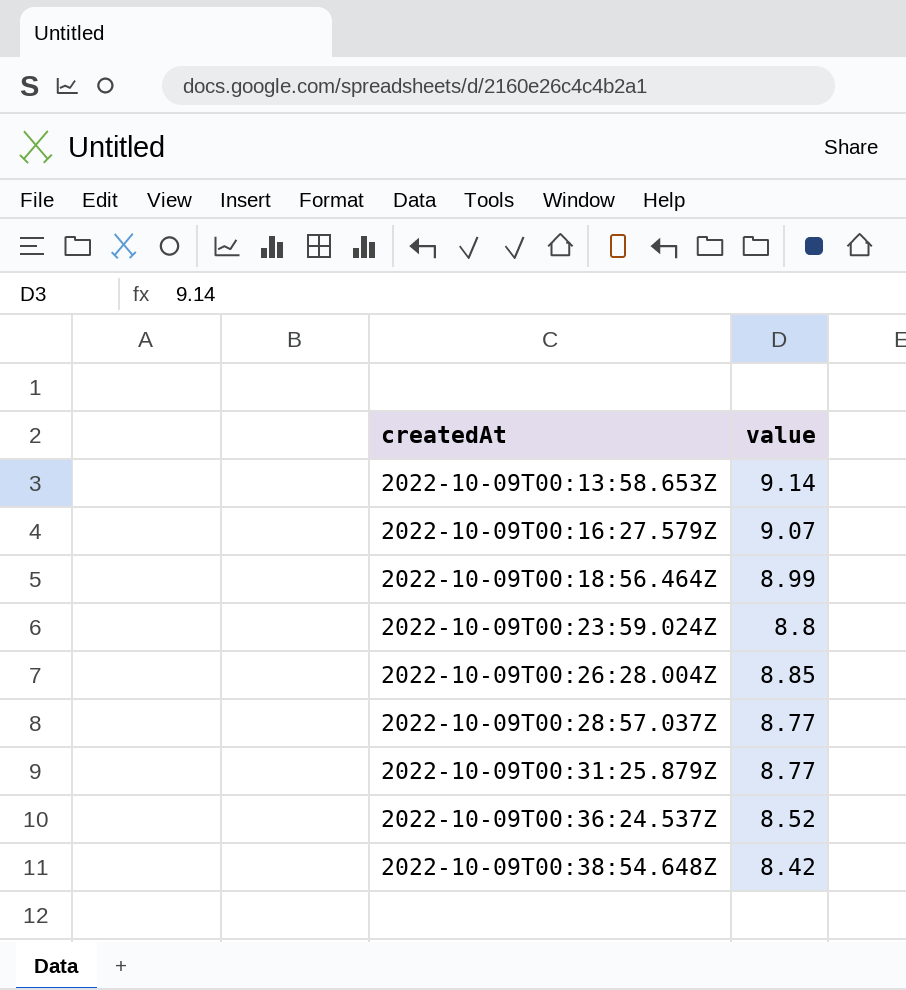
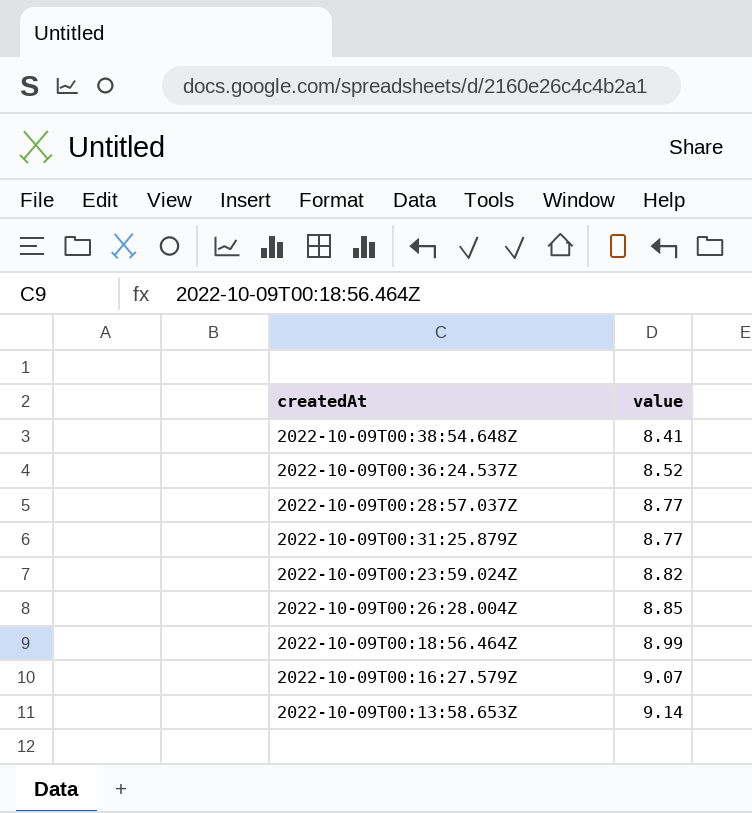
row order: createdAt ascending -> value ascending
2022-10-09T00:38:54.648Z | value: 8.42 -> 8.41
2022-10-09T00:23:59.024Z | value: 8.8 -> 8.82

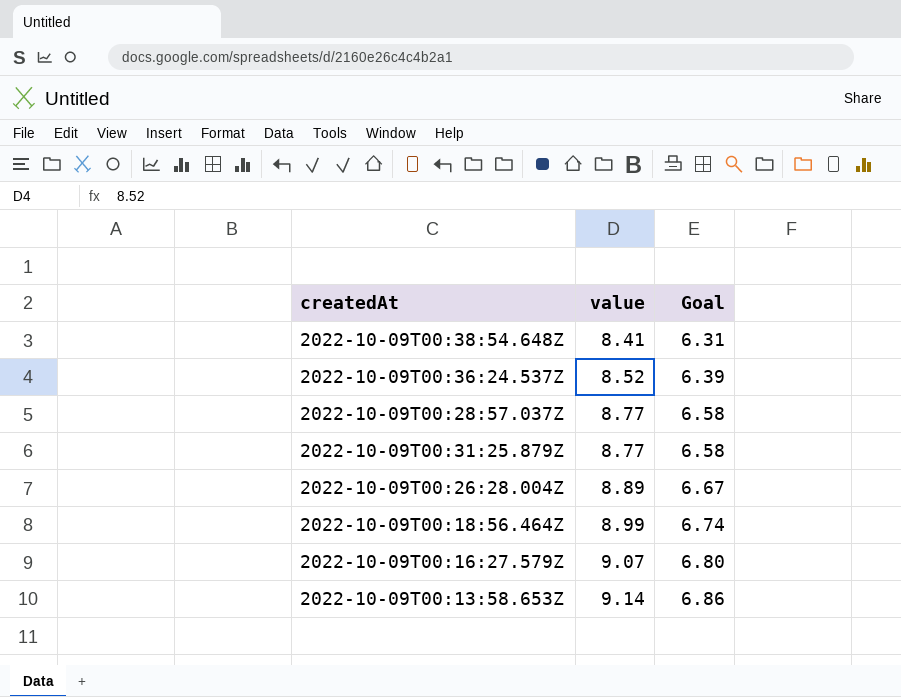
column Goal | formula: none -> [value] * 0.75
row 2022-10-09T00:23:59.024Z: 8.82 -> none
2022-10-09T00:26:28.004Z | value: 8.85 -> 8.89

